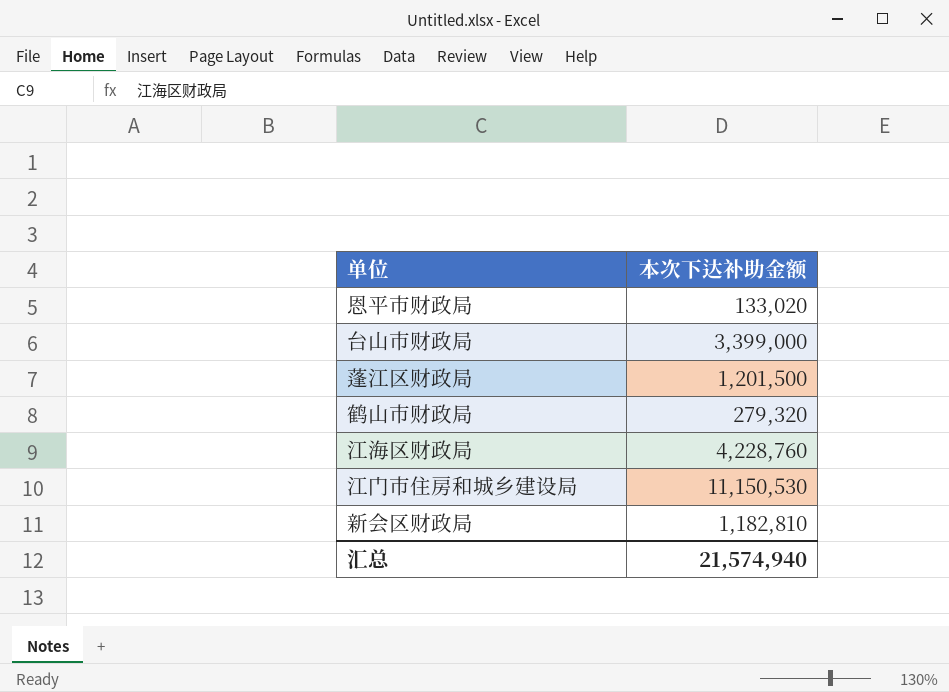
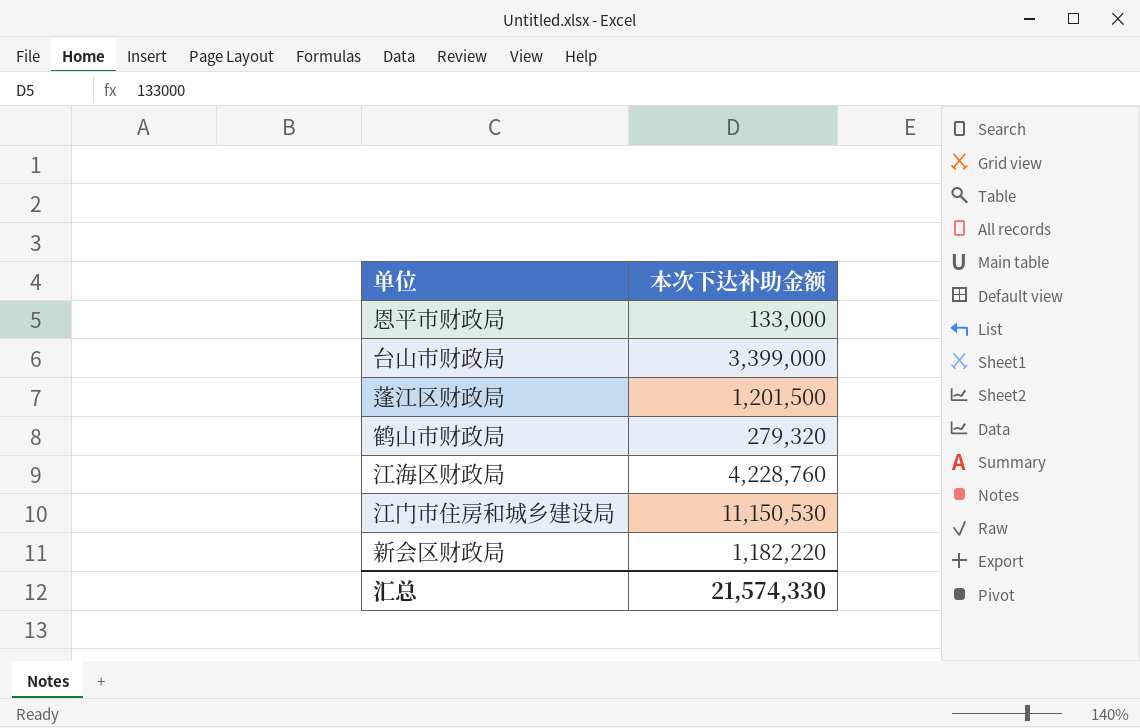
恩平市财政局 | 本次下达补助金额: 133,020 -> 133,000
新会区财政局 | 本次下达补助金额: 1,182,810 -> 1,182,220
汇总 | 本次下达补助金额: 21,574,940 -> 21,574,330

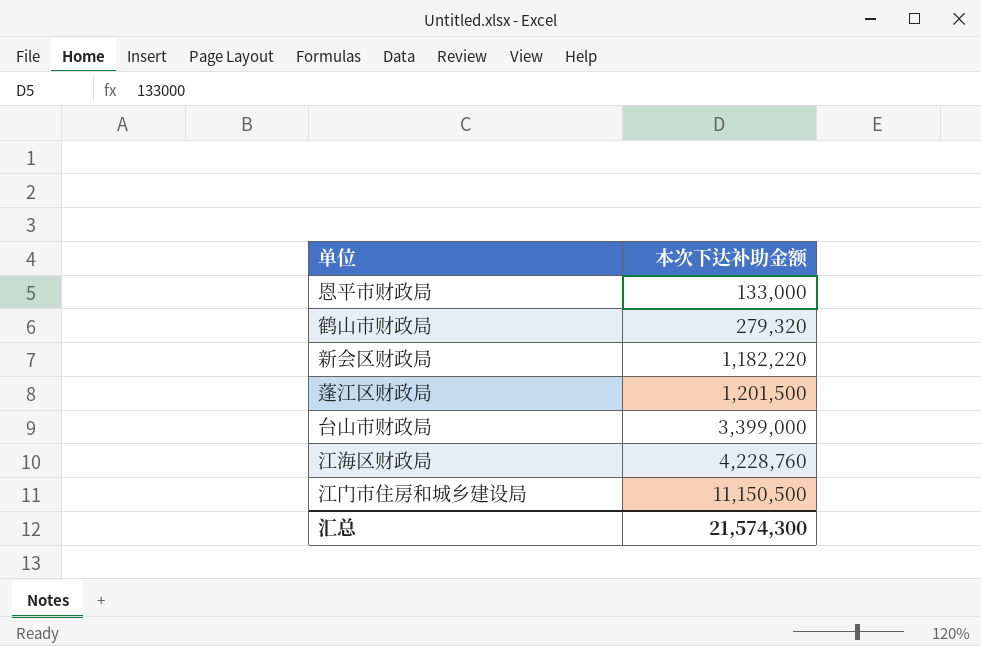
row order: none -> 本次下达补助金额 ascending
江门市住房和城乡建设局 | 本次下达补助金额: 11,150,530 -> 11,150,500
汇总 | 本次下达补助金额: 21,574,330 -> 21,574,300

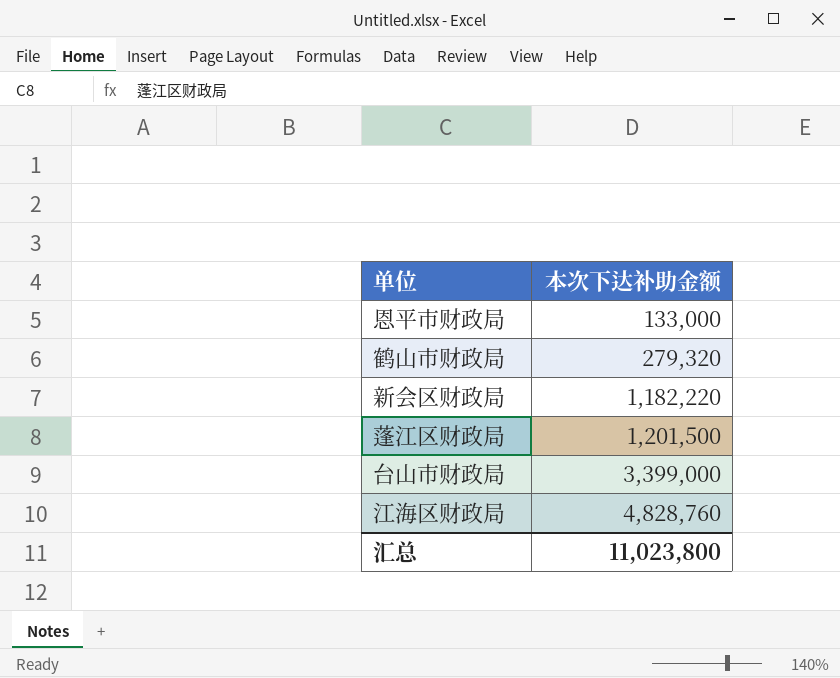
row 江门市住房和城乡建设局: 11,150,500 -> none
江海区财政局 | 本次下达补助金额: 4,228,760 -> 4,828,760
汇总 | 本次下达补助金额: 21,574,300 -> 11,023,800

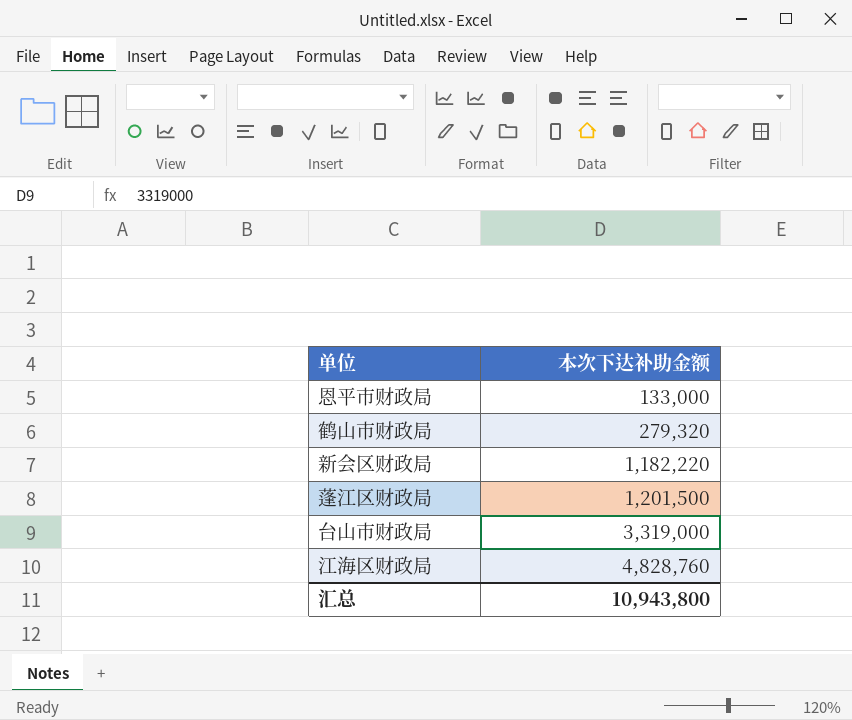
台山市财政局 | 本次下达补助金额: 3,399,000 -> 3,319,000
汇总 | 本次下达补助金额: 11,023,800 -> 10,943,800

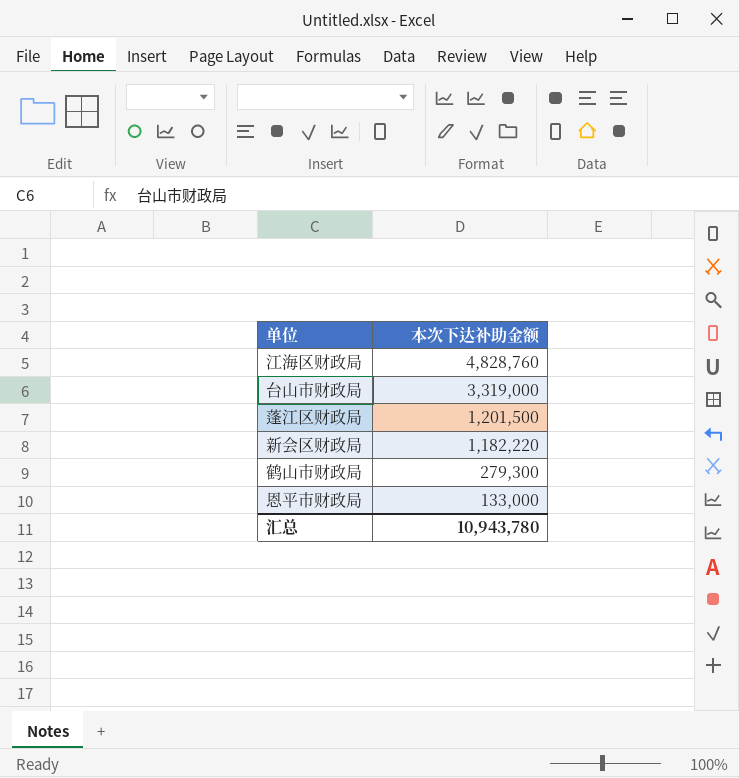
row order: 本次下达补助金额 ascending -> 本次下达补助金额 descending
鹤山市财政局 | 本次下达补助金额: 279,320 -> 279,300
汇总 | 本次下达补助金额: 10,943,800 -> 10,943,780

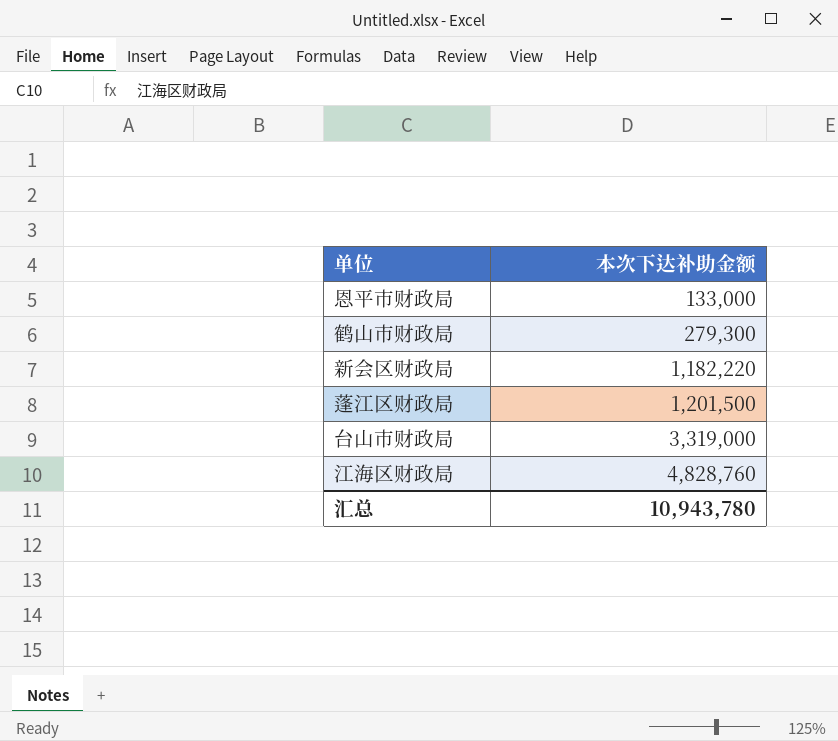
row order: 本次下达补助金额 descending -> 本次下达补助金额 ascending

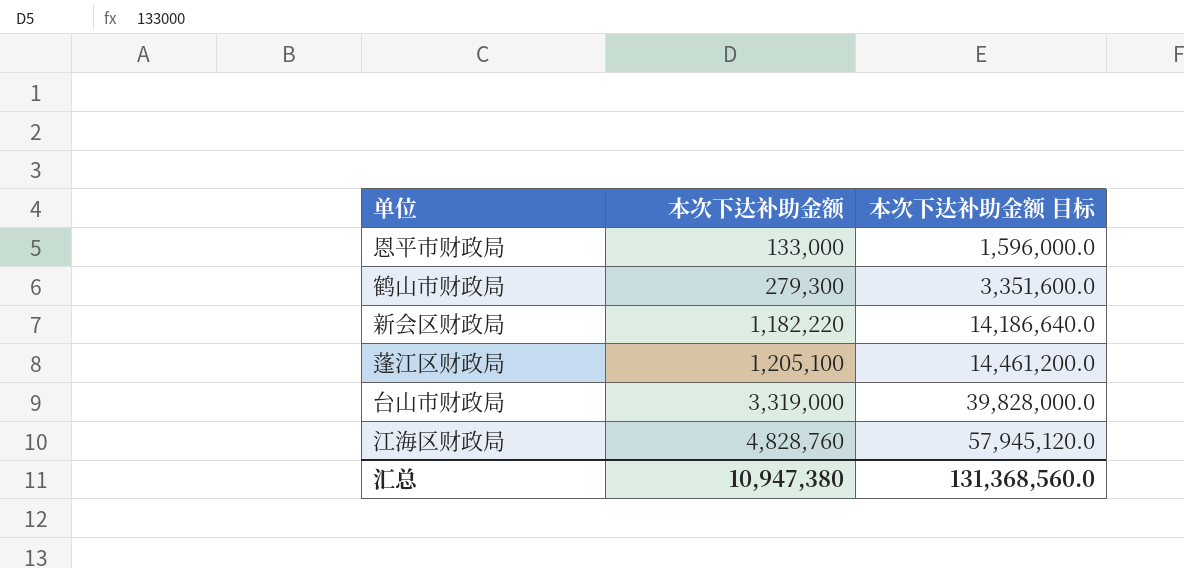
column 本次下达补助金额 目标 | formula: none -> [本次下达补助金额] * 12
蓬江区财政局 | 本次下达补助金额: 1,201,500 -> 1,205,100
汇总 | 本次下达补助金额: 10,943,780 -> 10,947,380

